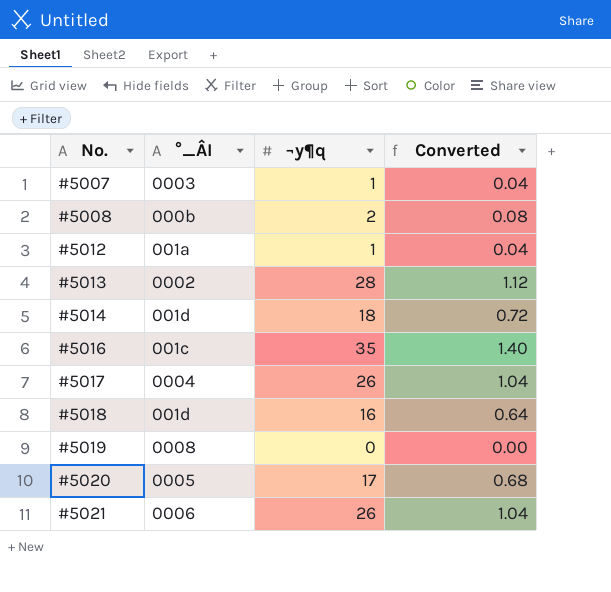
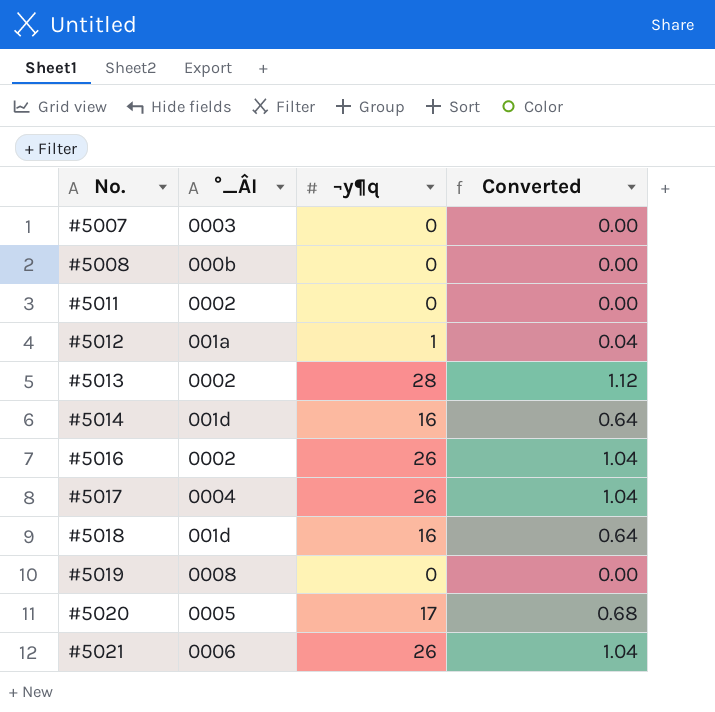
#5007 | ¬y¶q: 1 -> 0
#5007 | Converted: 0.04 -> 0.00
#5008 | ¬y¶q: 2 -> 0
#5008 | Converted: 0.08 -> 0.00
row #5011: none -> 0002 | 0 | 0.00
#5014 | ¬y¶q: 18 -> 16
#5014 | Converted: 0.72 -> 0.64
#5016 | °_ÂI: 001c -> 0002
#5016 | ¬y¶q: 35 -> 26
#5016 | Converted: 1.40 -> 1.04

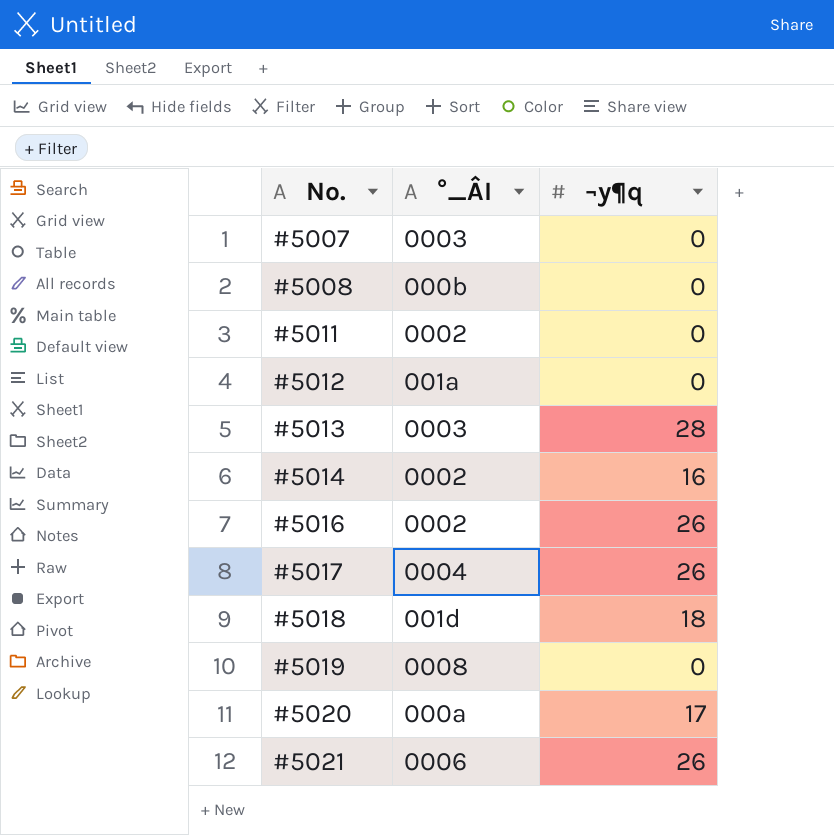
column Converted | formula: [¬y¶q] * 0.04 -> none
#5012 | ¬y¶q: 1 -> 0
#5013 | °_ÂI: 0002 -> 0003
#5014 | °_ÂI: 001d -> 0002
#5018 | ¬y¶q: 16 -> 18
#5020 | °_ÂI: 0005 -> 000a

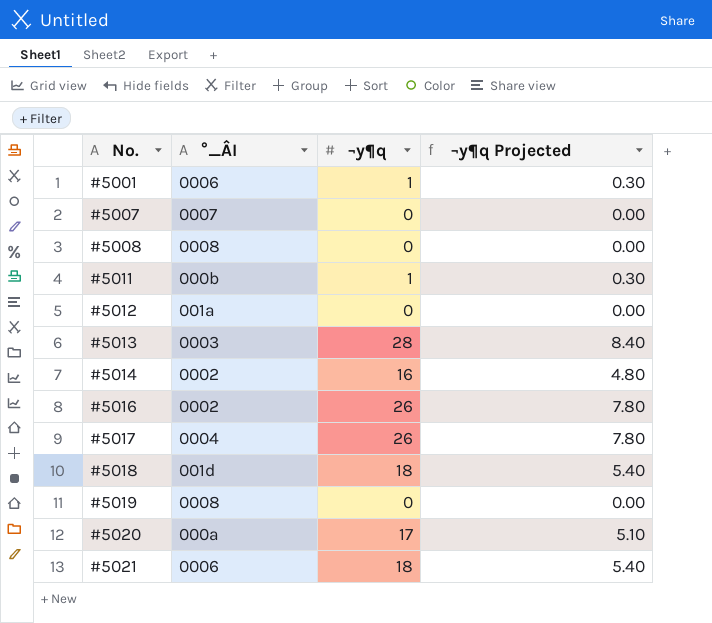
column ¬y¶q Projected | formula: none -> [¬y¶q] * 0.3
row #5001: none -> 0006 | 1 | 0.30
#5007 | °_ÂI: 0003 -> 0007
#5008 | °_ÂI: 000b -> 0008
#5011 | °_ÂI: 0002 -> 000b
#5011 | ¬y¶q: 0 -> 1
#5021 | ¬y¶q: 26 -> 18

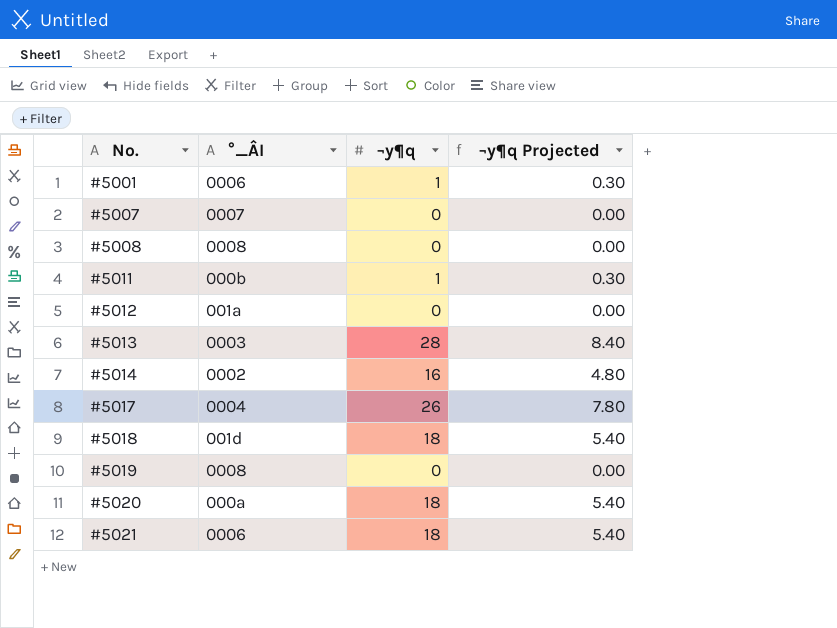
row #5016: 0002 | 26 | 7.80 -> none
#5020 | ¬y¶q: 17 -> 18
#5020 | ¬y¶q Projected: 5.10 -> 5.40

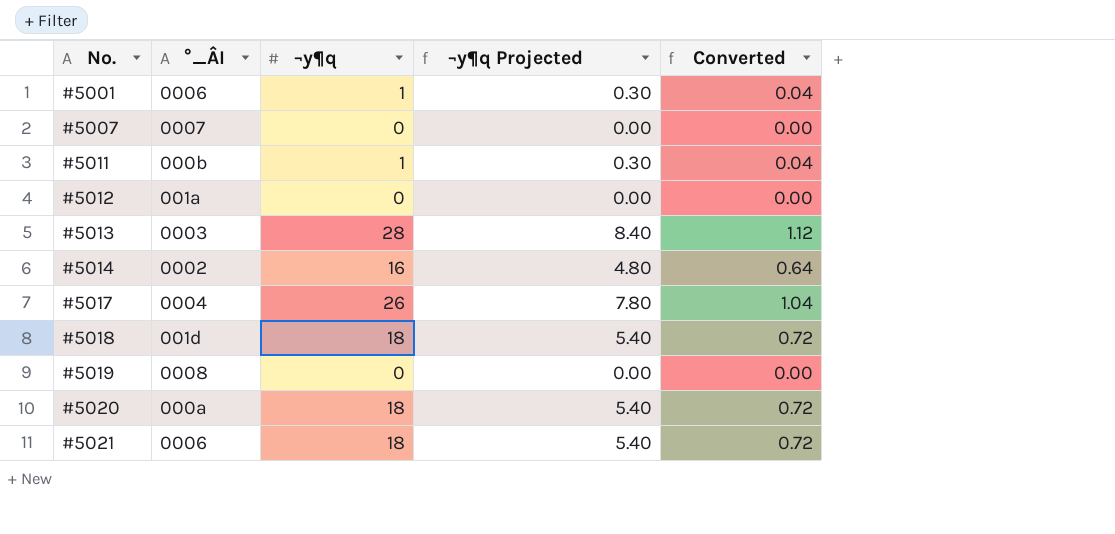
column Converted | formula: none -> [¬y¶q] * 0.04
row #5008: 0008 | 0 | 0.00 -> none

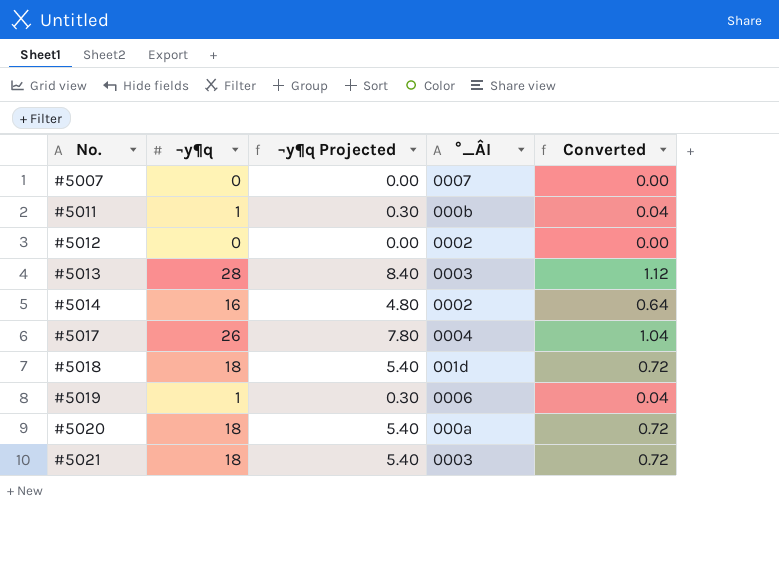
column °_ÂI | position: 2 -> 4
row #5001: 0006 | 1 | 0.30 | 0.04 -> none
#5012 | °_ÂI: 001a -> 0002
#5019 | ¬y¶q: 0 -> 1
#5019 | ¬y¶q Projected: 0.00 -> 0.30
#5019 | °_ÂI: 0008 -> 0006
#5019 | Converted: 0.00 -> 0.04
#5021 | °_ÂI: 0006 -> 0003

